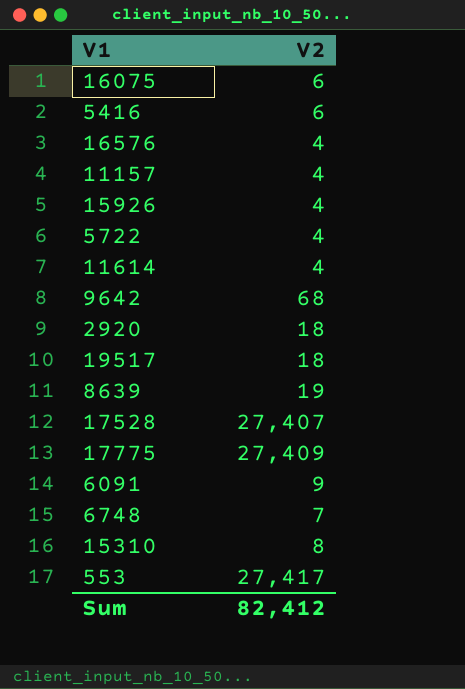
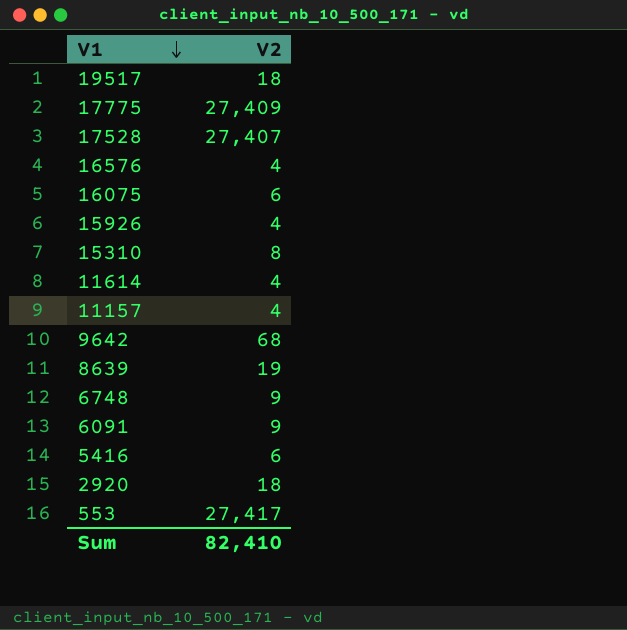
row order: none -> V1 descending
row 5722: 4 -> none
6748 | V2: 7 -> 9
Sum | V2: 82,412 -> 82,410

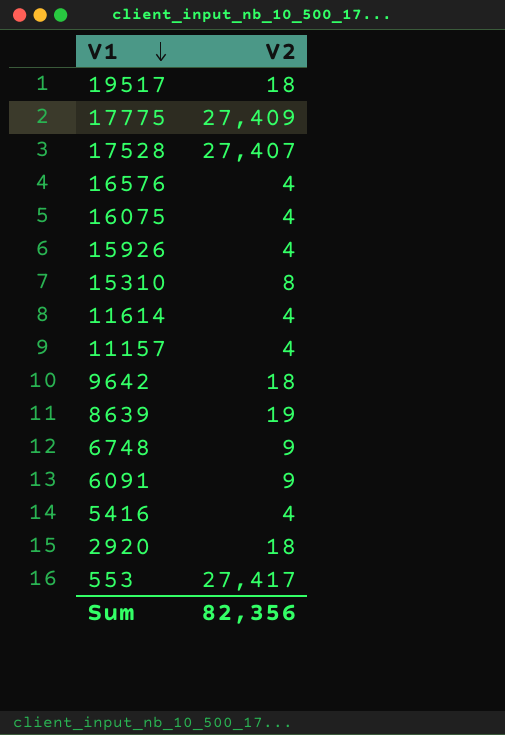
16075 | V2: 6 -> 4
9642 | V2: 68 -> 18
5416 | V2: 6 -> 4
Sum | V2: 82,410 -> 82,356

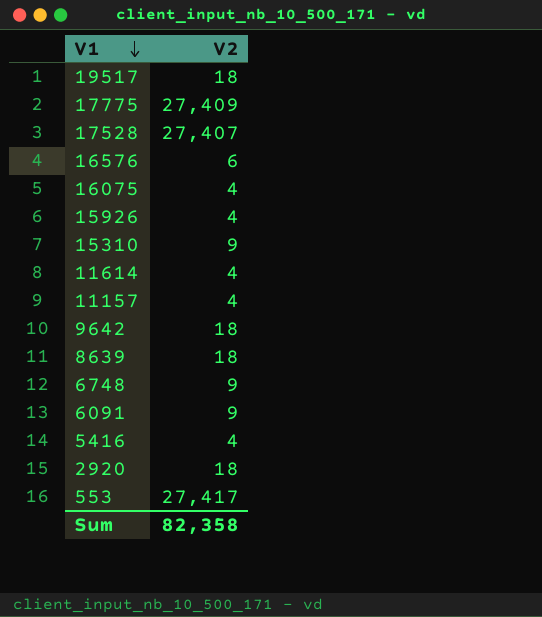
16576 | V2: 4 -> 6
15310 | V2: 8 -> 9
8639 | V2: 19 -> 18
Sum | V2: 82,356 -> 82,358

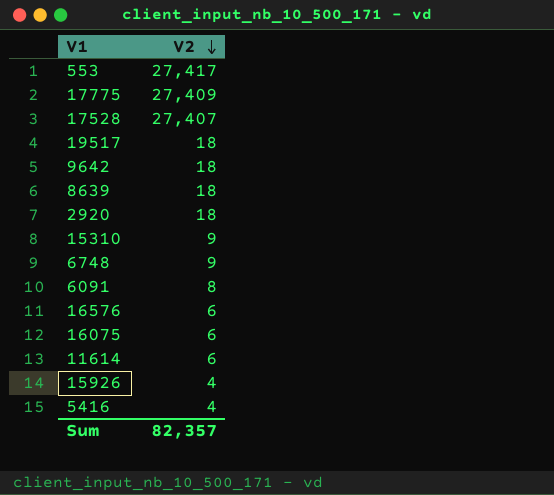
row order: V1 descending -> V2 descending
row 11157: 4 -> none
6091 | V2: 9 -> 8
16075 | V2: 4 -> 6
11614 | V2: 4 -> 6
Sum | V2: 82,358 -> 82,357

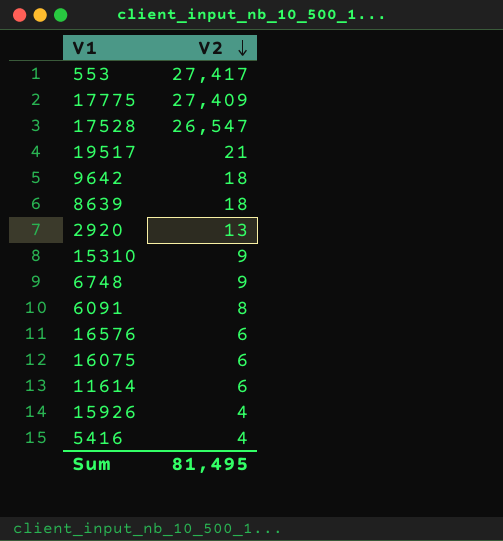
17528 | V2: 27,407 -> 26,547
19517 | V2: 18 -> 21
2920 | V2: 18 -> 13
Sum | V2: 82,357 -> 81,495

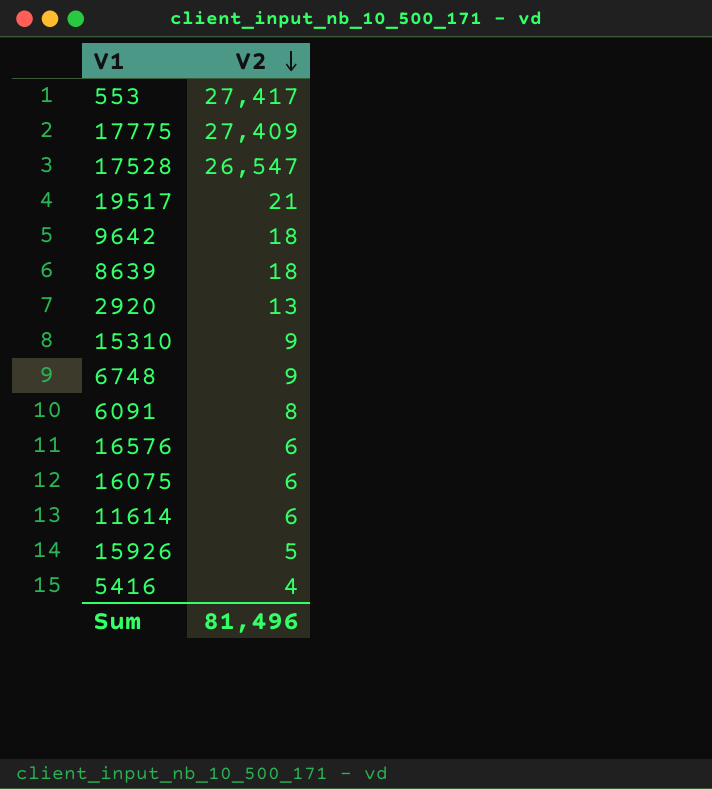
15926 | V2: 4 -> 5
Sum | V2: 81,495 -> 81,496

